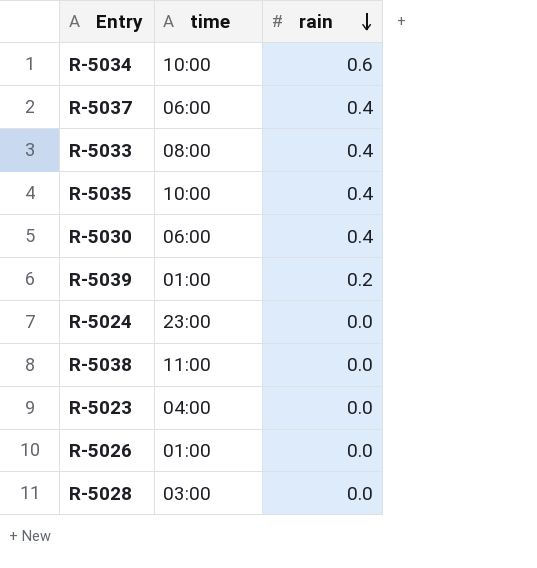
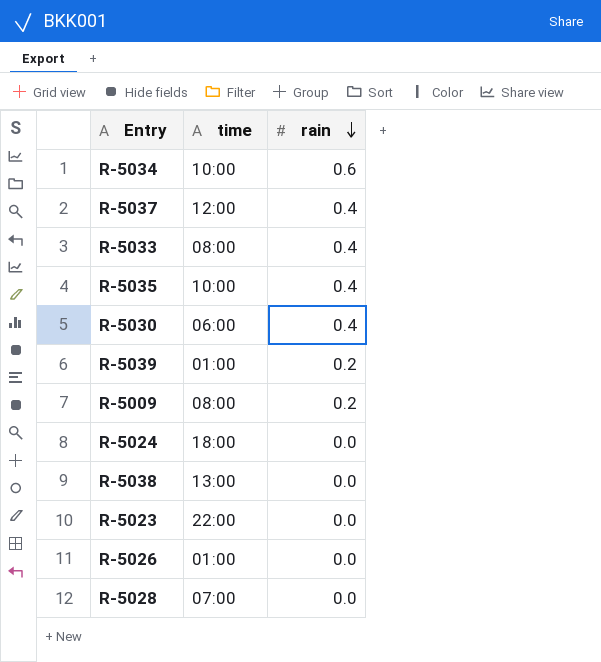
R-5037 | time: 06:00 -> 12:00
row R-5009: none -> 08:00 | 0.2
R-5024 | time: 23:00 -> 18:00
R-5038 | time: 11:00 -> 13:00
R-5023 | time: 04:00 -> 22:00
R-5028 | time: 03:00 -> 07:00

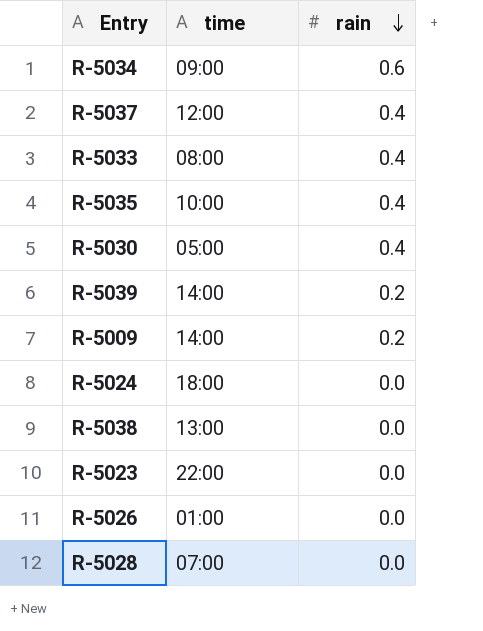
R-5034 | time: 10:00 -> 09:00
R-5030 | time: 06:00 -> 05:00
R-5039 | time: 01:00 -> 14:00
R-5009 | time: 08:00 -> 14:00

